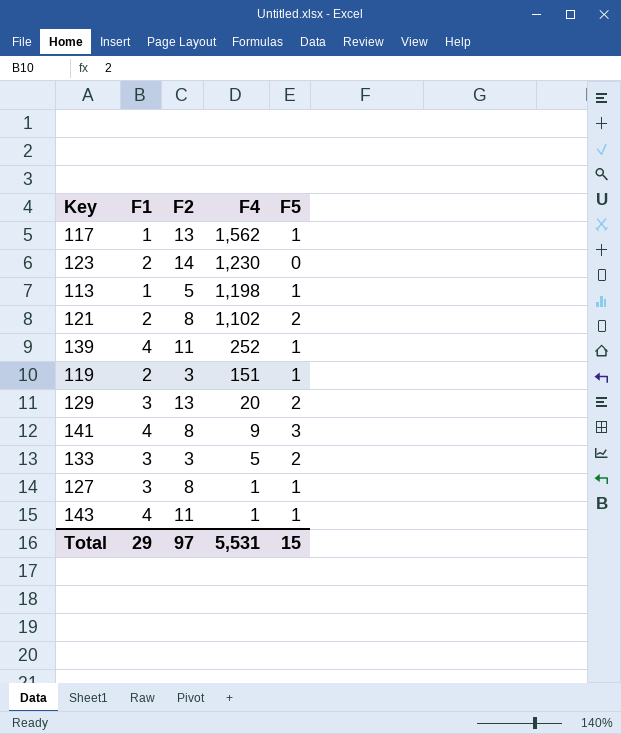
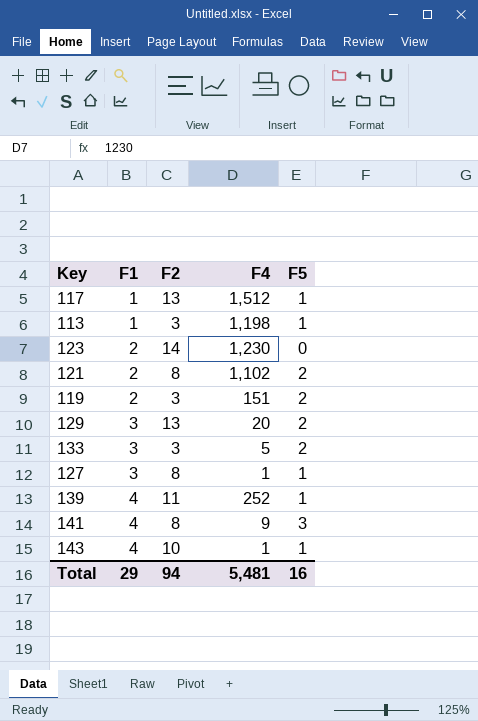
row order: F4 descending -> F1 ascending
117 | F4: 1,562 -> 1,512
113 | F2: 5 -> 3
119 | F5: 1 -> 2
143 | F2: 11 -> 10
Total | F2: 97 -> 94
Total | F4: 5,531 -> 5,481
Total | F5: 15 -> 16

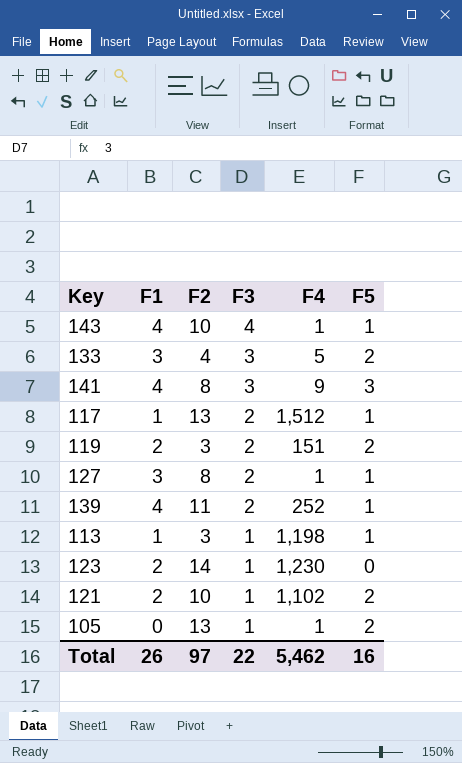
row order: F1 ascending -> F3 descending
column F3 | position: none -> 4
row 129: 3 | 13 | 20 | 2 -> none
133 | F2: 3 -> 4
121 | F2: 8 -> 10
row 105: none -> 0 | 13 | 1 | 1 | 2
Total | F1: 29 -> 26
Total | F2: 94 -> 97
Total | F4: 5,481 -> 5,462

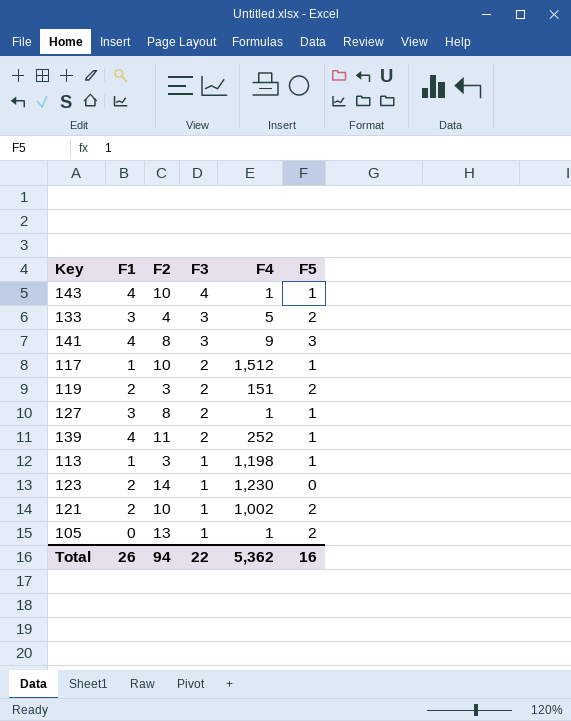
117 | F2: 13 -> 10
121 | F4: 1,102 -> 1,002
Total | F2: 97 -> 94
Total | F4: 5,462 -> 5,362

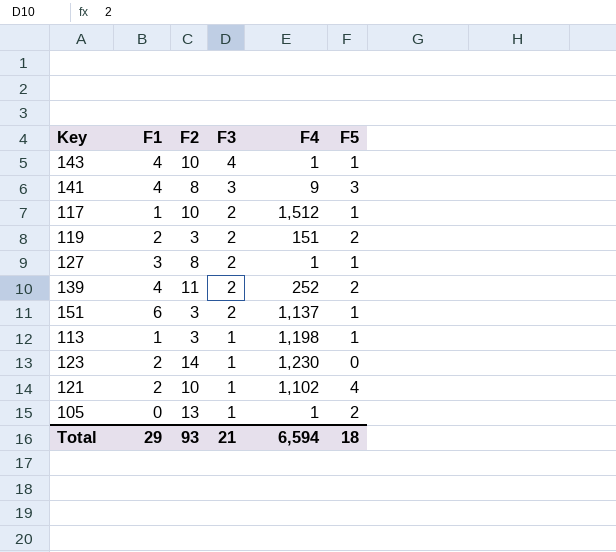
row 133: 3 | 4 | 3 | 5 | 2 -> none
139 | F5: 1 -> 2
row 151: none -> 6 | 3 | 2 | 1,137 | 1
121 | F4: 1,002 -> 1,102
121 | F5: 2 -> 4
Total | F1: 26 -> 29
Total | F2: 94 -> 93
Total | F3: 22 -> 21
Total | F4: 5,362 -> 6,594
Total | F5: 16 -> 18

